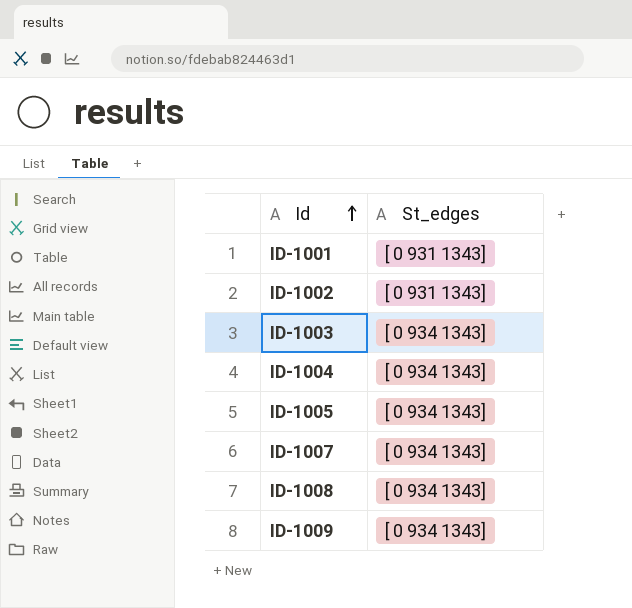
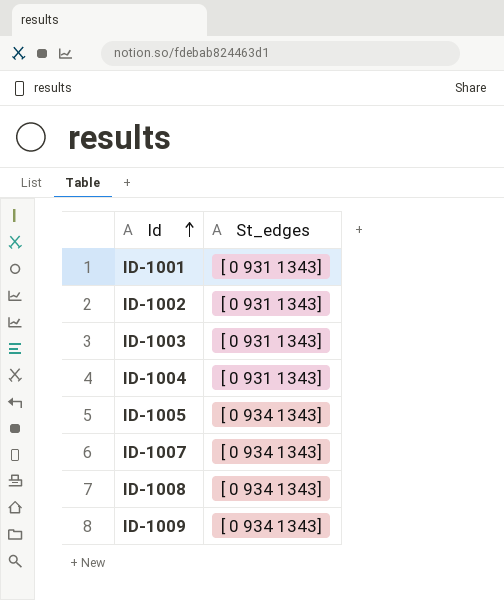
ID-1003 | St_edges: [ 0 934 1343] -> [ 0 931 1343]
ID-1004 | St_edges: [ 0 934 1343] -> [ 0 931 1343]

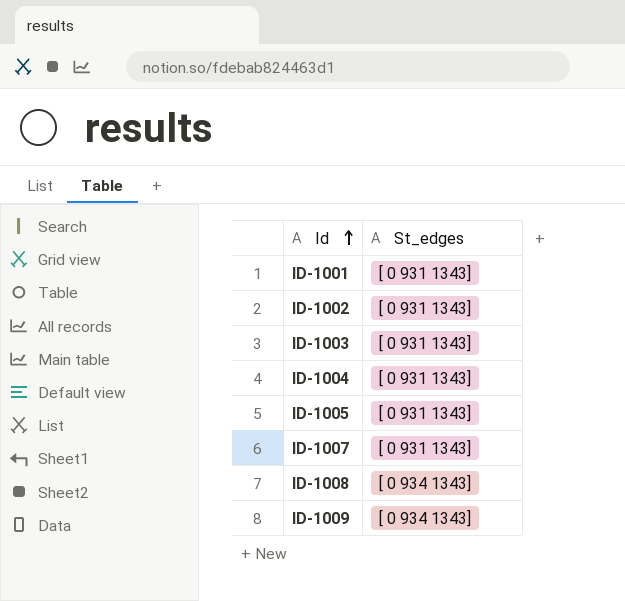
ID-1005 | St_edges: [ 0 934 1343] -> [ 0 931 1343]
ID-1007 | St_edges: [ 0 934 1343] -> [ 0 931 1343]

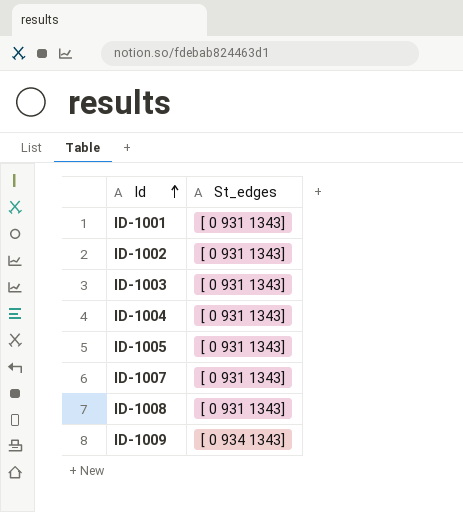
ID-1008 | St_edges: [ 0 934 1343] -> [ 0 931 1343]

